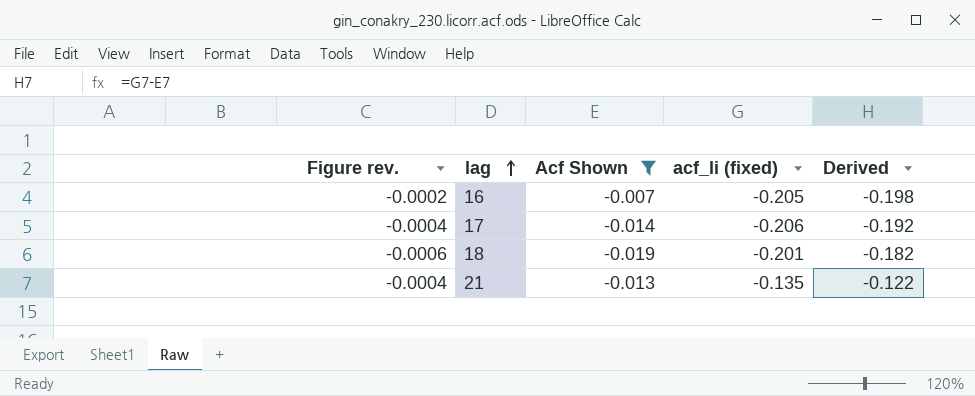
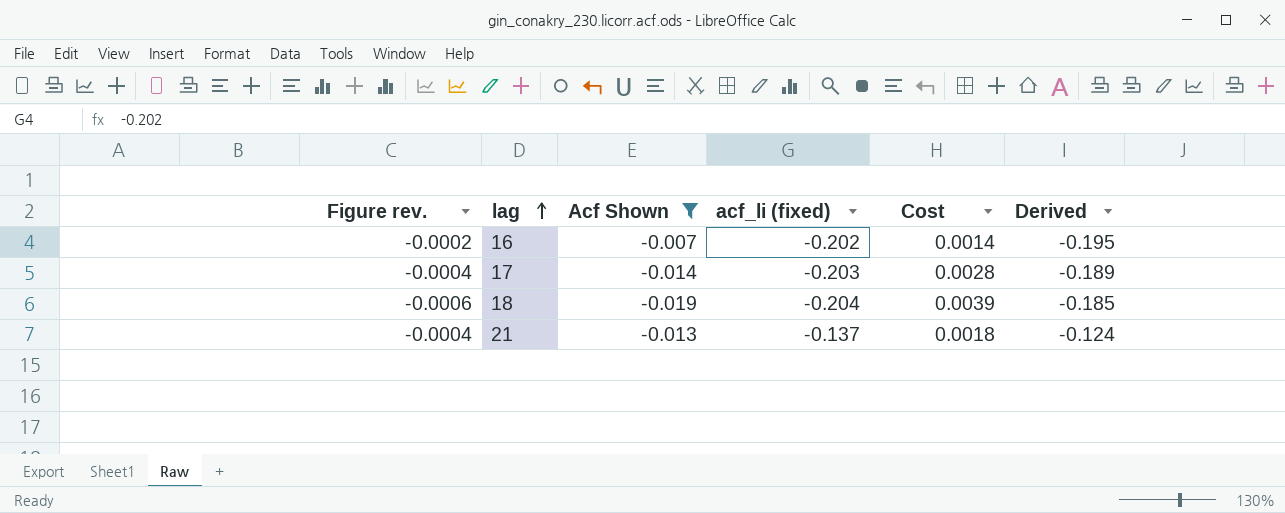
column Cost | formula: none -> [Acf Shown] * [acf_li (fixed)]
16 | acf_li (fixed): -0.205 -> -0.202
16 | Derived: -0.198 -> -0.195
17 | acf_li (fixed): -0.206 -> -0.203
17 | Derived: -0.192 -> -0.189
18 | acf_li (fixed): -0.201 -> -0.204
18 | Derived: -0.182 -> -0.185
21 | acf_li (fixed): -0.135 -> -0.137
21 | Derived: -0.122 -> -0.124

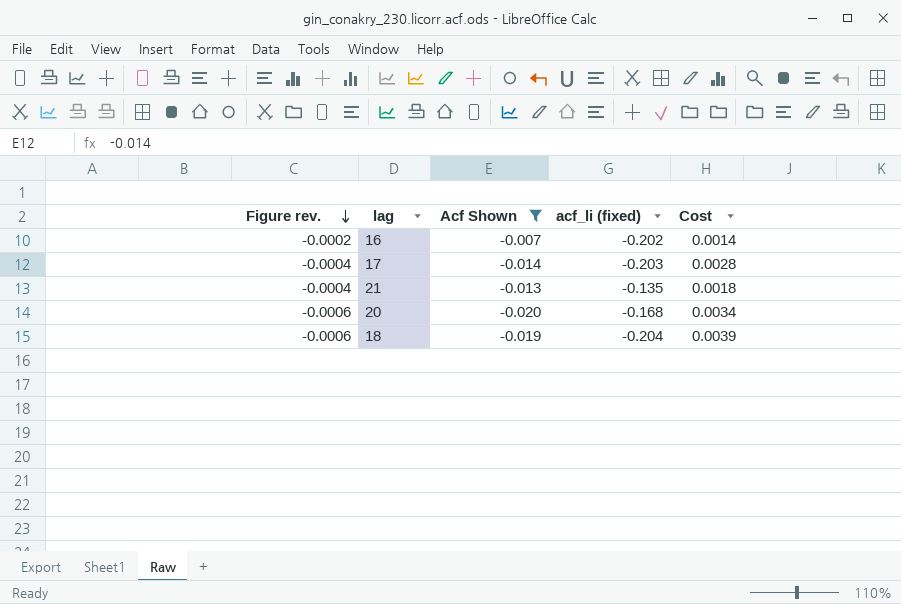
row order: lag ascending -> Figure rev. descending
column Derived | formula: [acf_li (fixed)] - [Acf Shown] -> none
21 | acf_li (fixed): -0.137 -> -0.135
row 20: none -> -0.0006 | -0.020 | -0.168 | 0.0034

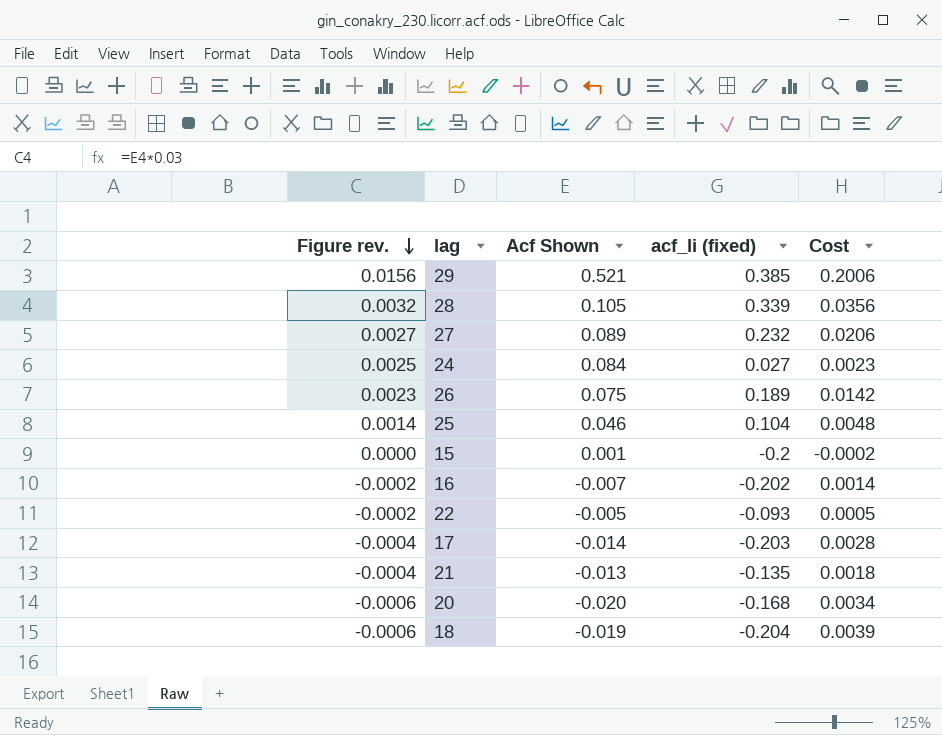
filter: Acf Shown <= -0.007 -> none

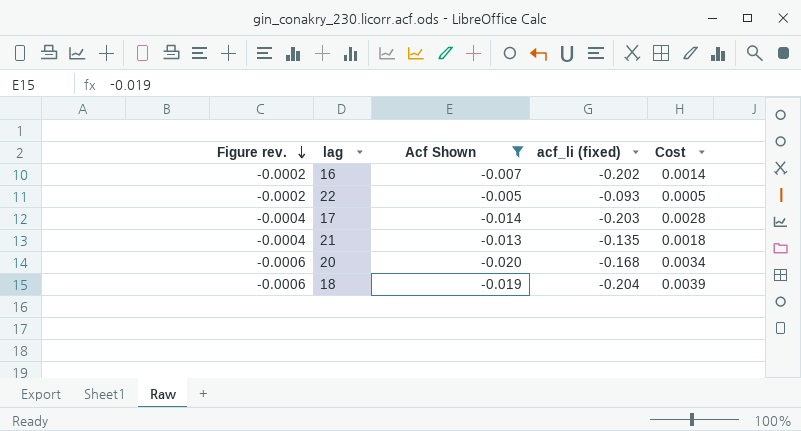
filter: none -> Acf Shown <= -0.005

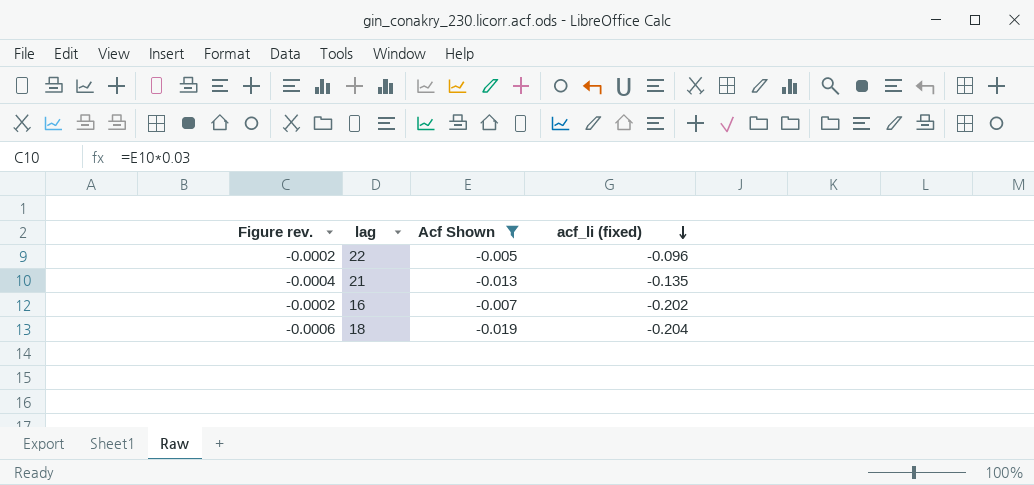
row order: Figure rev. descending -> acf_li (fixed) descending
column Cost | formula: [Acf Shown] * [acf_li (fixed)] -> none
row 17: -0.0004 | -0.014 | -0.203 | 0.0028 -> none
row 20: -0.0006 | -0.020 | -0.168 | 0.0034 -> none
22 | acf_li (fixed): -0.093 -> -0.096

